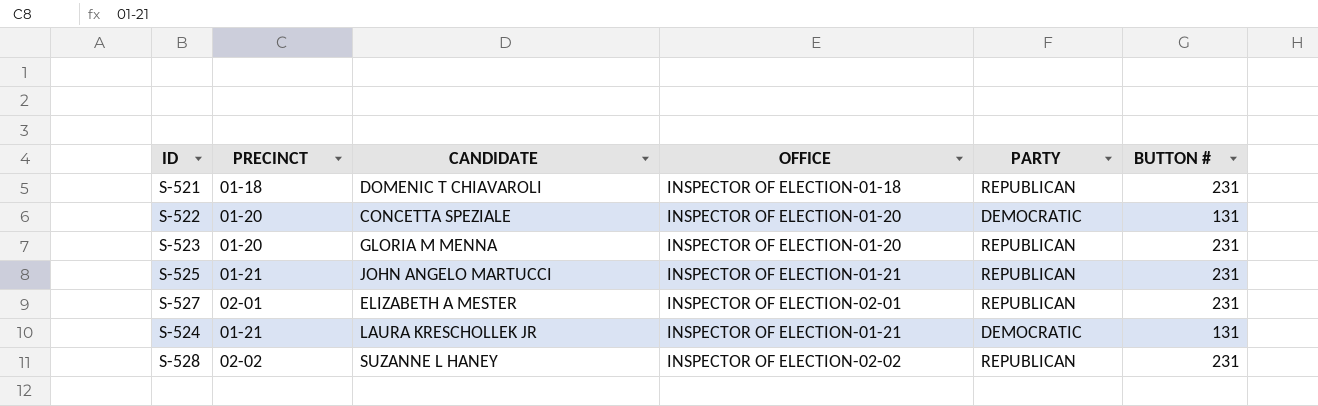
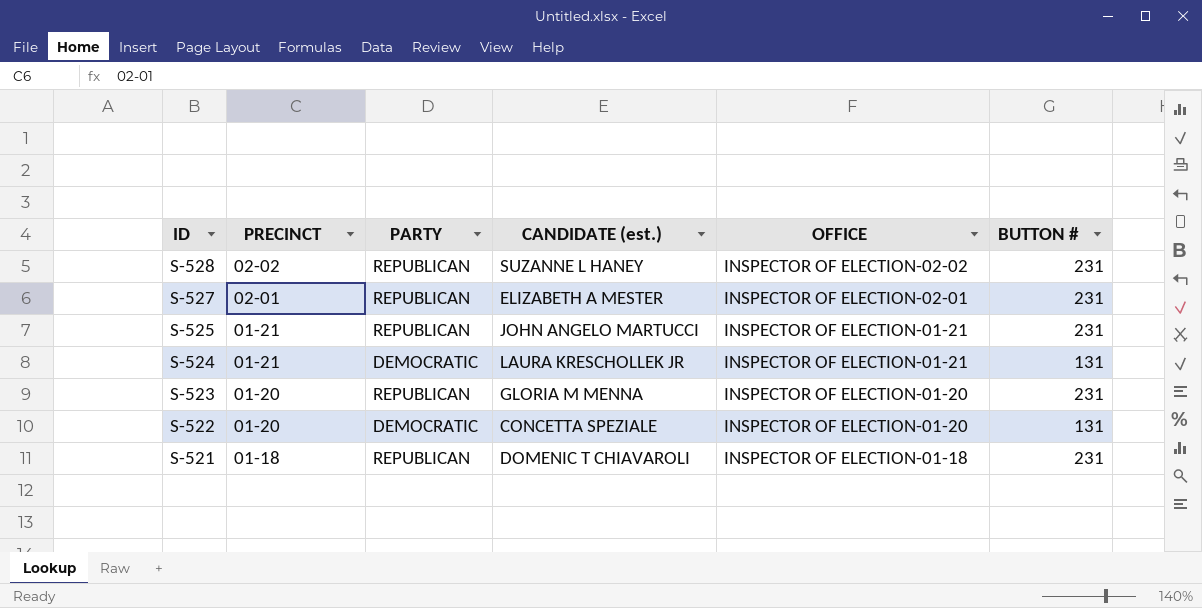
row order: none -> ID descending
column PARTY | position: 5 -> 3
column name: CANDIDATE -> CANDIDATE (est.)

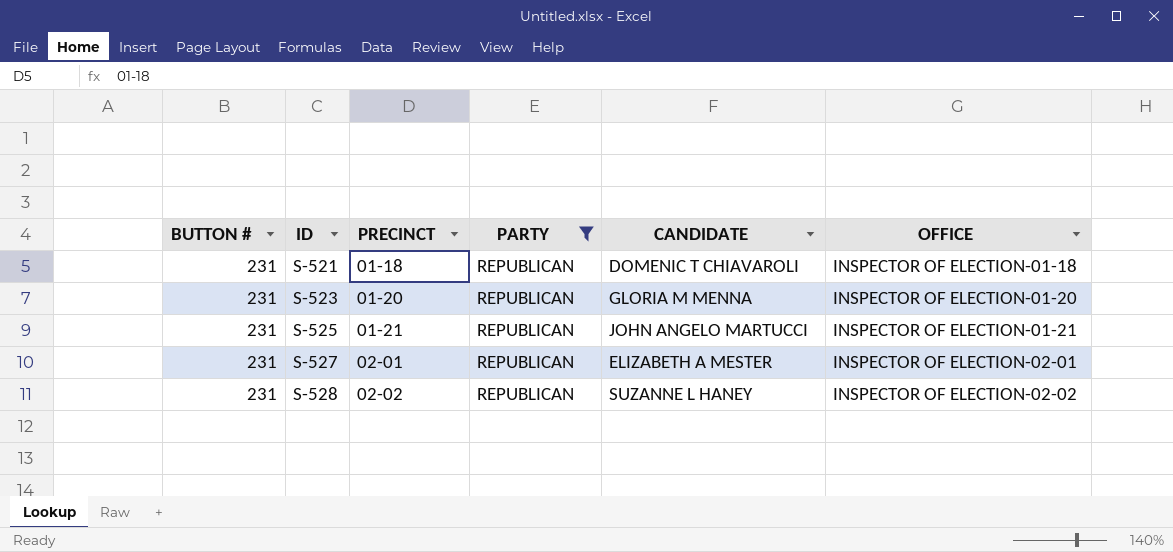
filter: none -> PARTY = REPUBLICAN
row order: ID descending -> ID ascending
column BUTTON # | position: 6 -> 1
column name: CANDIDATE (est.) -> CANDIDATE

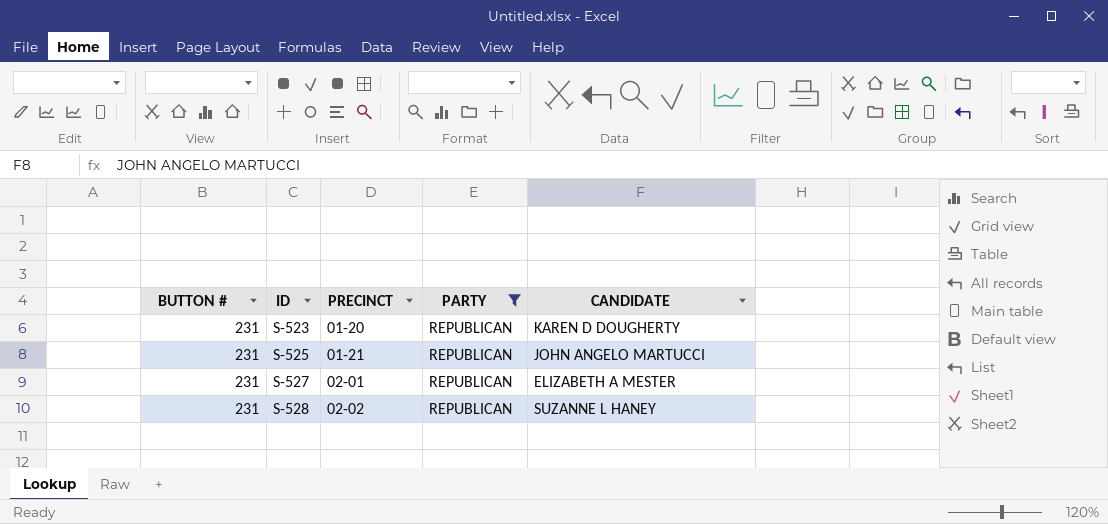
column OFFICE | position: 6 -> none
row S-521: 231 | 01-18 | REPUBLICAN | DOMENIC T CHIAVAROLI | INSPECTOR OF ELECTION-01-18 -> none
S-523 | CANDIDATE: GLORIA M MENNA -> KAREN D DOUGHERTY

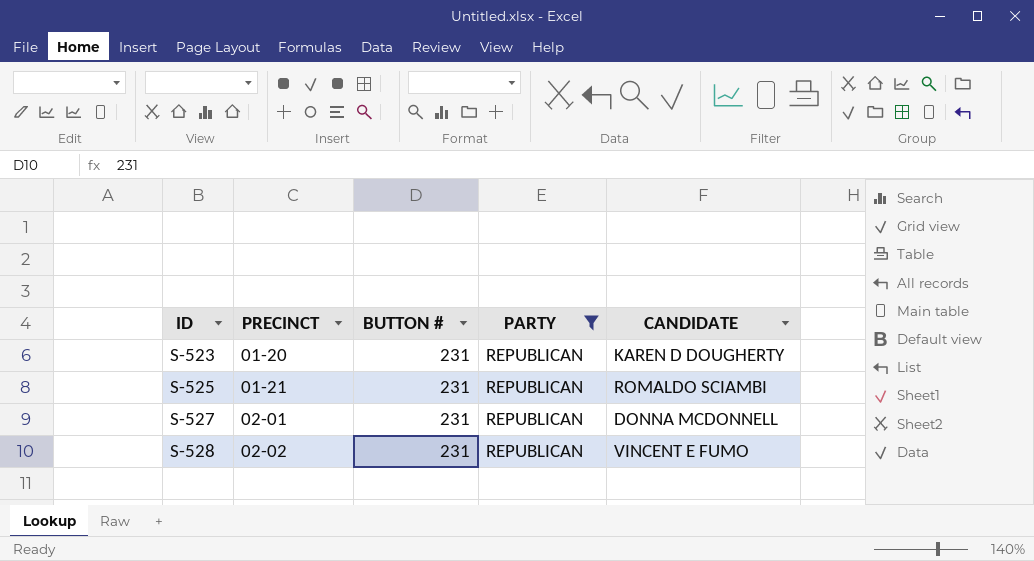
column BUTTON # | position: 1 -> 3
S-525 | CANDIDATE: JOHN ANGELO MARTUCCI -> ROMALDO SCIAMBI
S-527 | CANDIDATE: ELIZABETH A MESTER -> DONNA MCDONNELL
S-528 | CANDIDATE: SUZANNE L HANEY -> VINCENT E FUMO

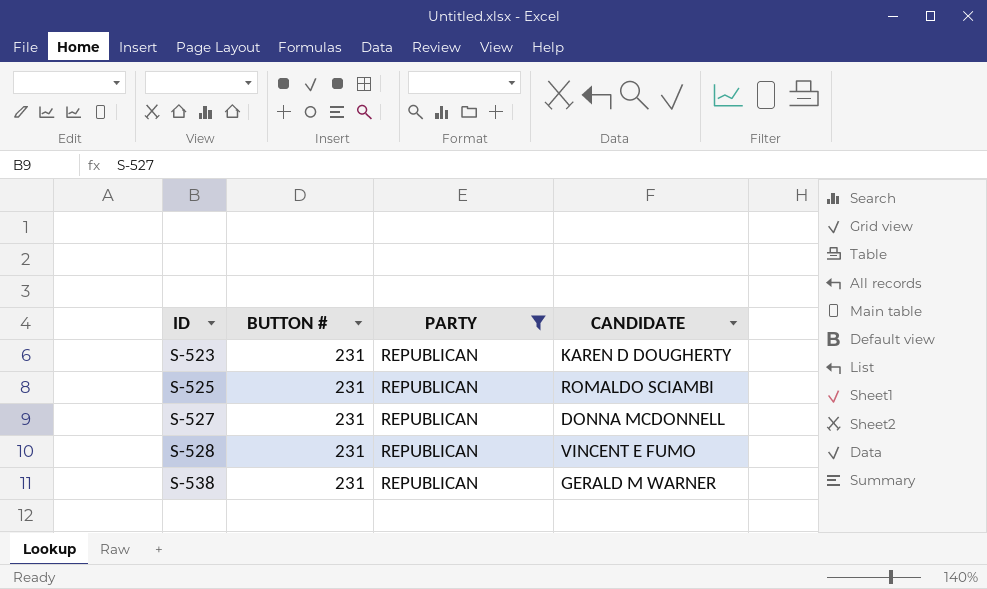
column PRECINCT | position: 2 -> none
row S-538: none -> 231 | REPUBLICAN | GERALD M WARNER

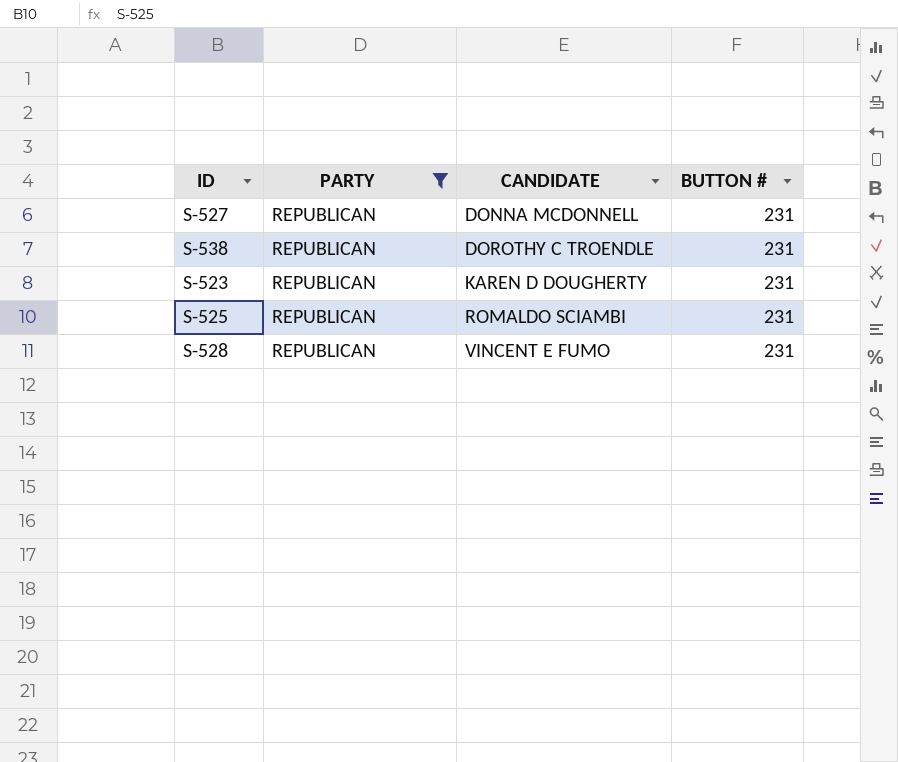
row order: ID ascending -> CANDIDATE ascending
column BUTTON # | position: 2 -> 4
S-538 | CANDIDATE: GERALD M WARNER -> DOROTHY C TROENDLE

